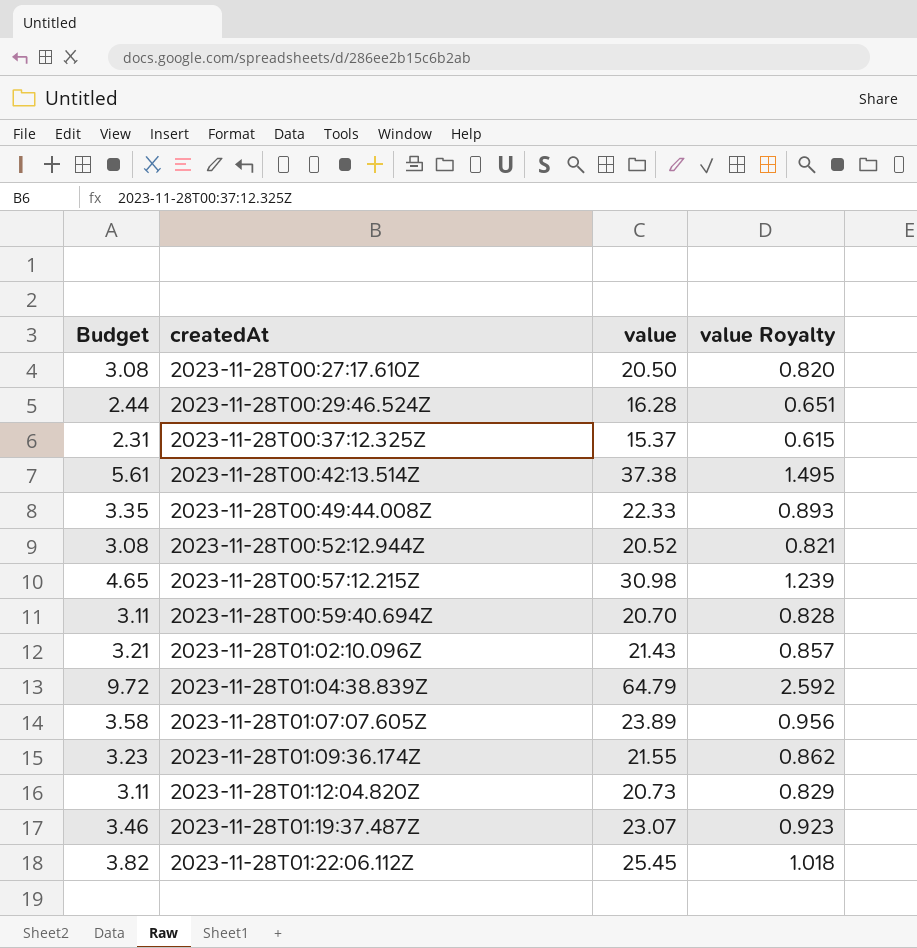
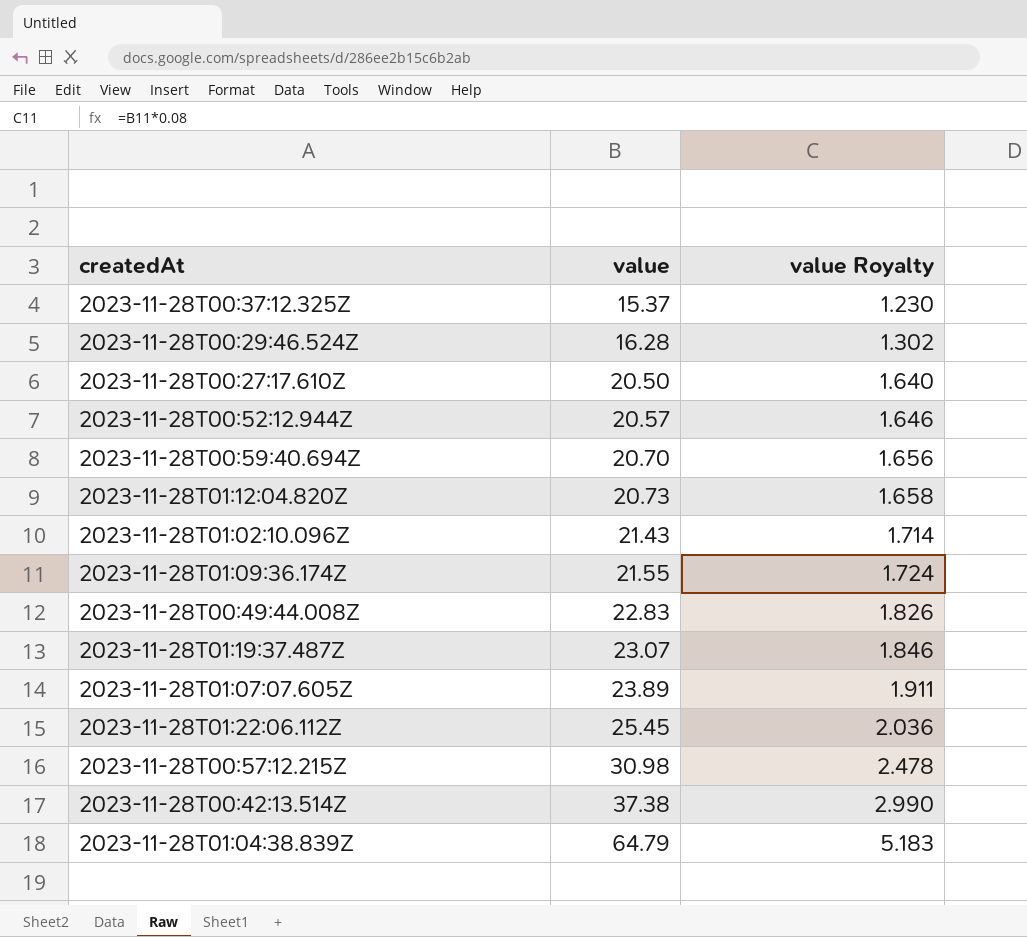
row order: createdAt ascending -> value ascending
column Budget | formula: [value] * 0.15 -> none
column value Royalty | formula: [value] * 0.04 -> [value] * 0.08
2023-11-28T00:52:12.944Z | value: 20.52 -> 20.57
2023-11-28T00:49:44.008Z | value: 22.33 -> 22.83

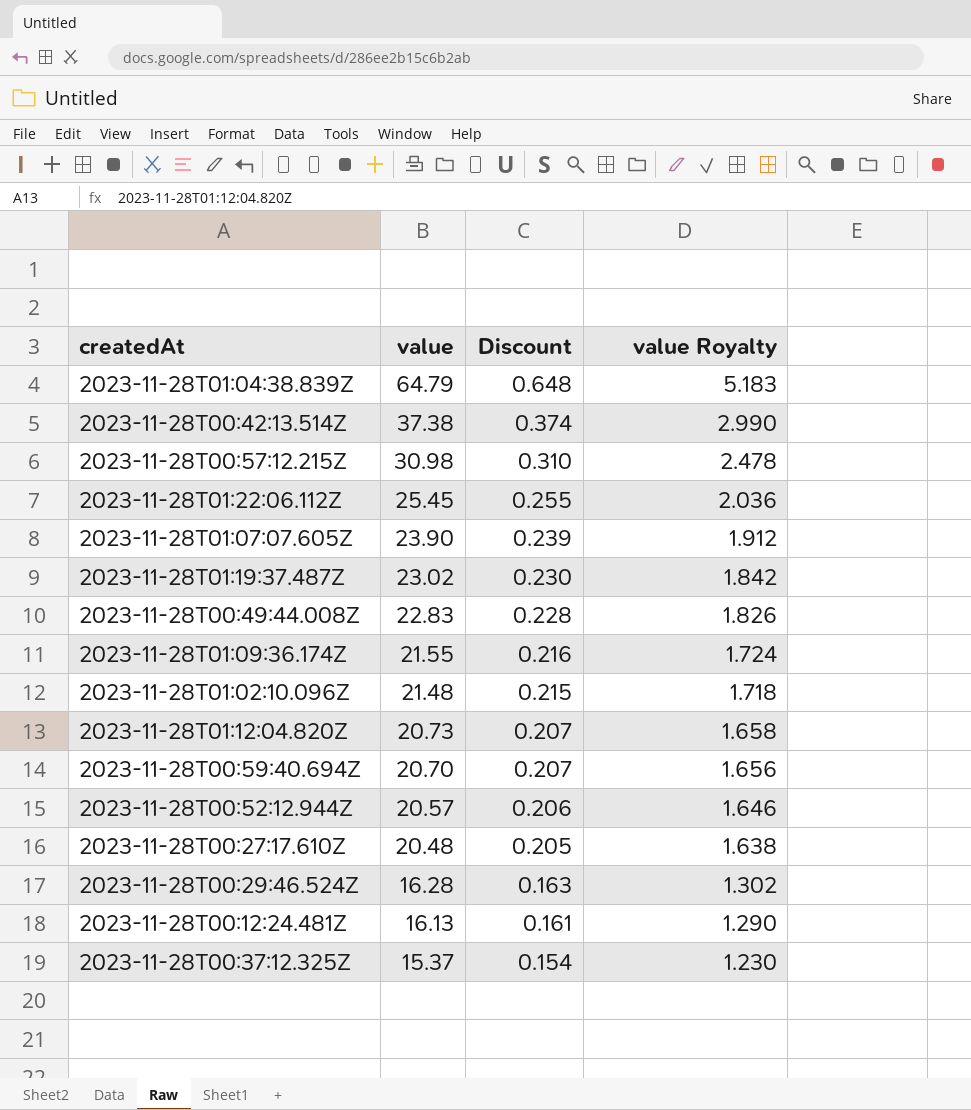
row order: value ascending -> value descending
column Discount | formula: none -> [value] * 0.01
2023-11-28T01:07:07.605Z | value: 23.89 -> 23.90
2023-11-28T01:07:07.605Z | value Royalty: 1.911 -> 1.912
2023-11-28T01:19:37.487Z | value: 23.07 -> 23.02
2023-11-28T01:19:37.487Z | value Royalty: 1.846 -> 1.842
2023-11-28T01:02:10.096Z | value: 21.43 -> 21.48
2023-11-28T01:02:10.096Z | value Royalty: 1.714 -> 1.718
2023-11-28T00:27:17.610Z | value: 20.50 -> 20.48
2023-11-28T00:27:17.610Z | value Royalty: 1.640 -> 1.638
row 2023-11-28T00:12:24.481Z: none -> 16.13 | 0.161 | 1.290

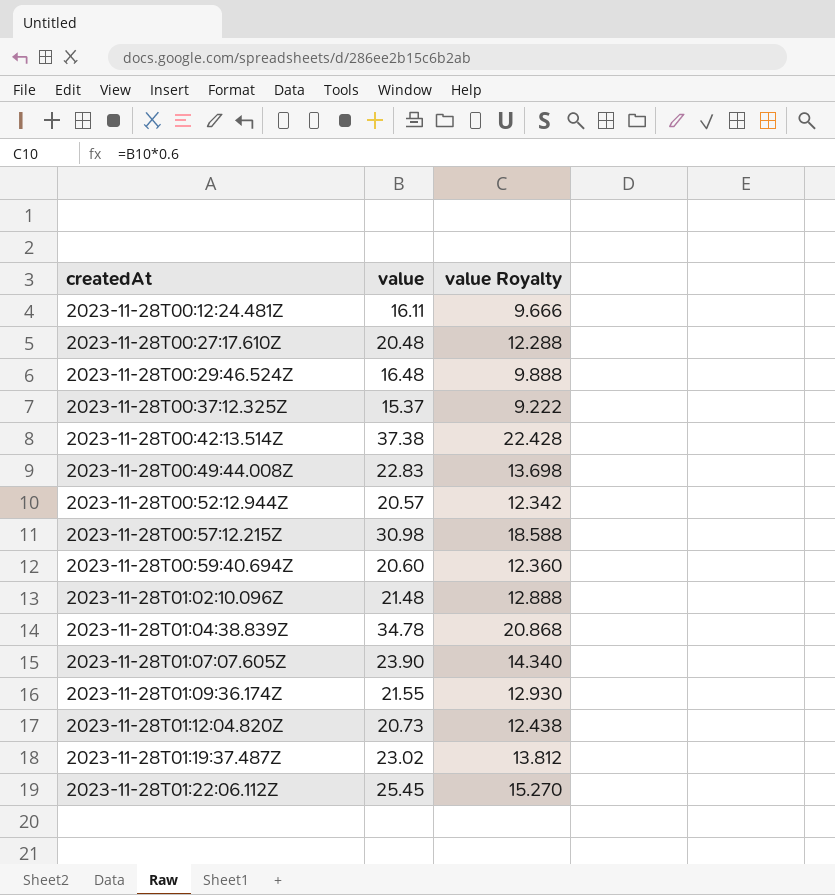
row order: value descending -> createdAt ascending
column Discount | formula: [value] * 0.01 -> none
column value Royalty | formula: [value] * 0.08 -> [value] * 0.6
2023-11-28T00:12:24.481Z | value: 16.13 -> 16.11
2023-11-28T00:29:46.524Z | value: 16.28 -> 16.48
2023-11-28T00:59:40.694Z | value: 20.70 -> 20.60
2023-11-28T01:04:38.839Z | value: 64.79 -> 34.78

